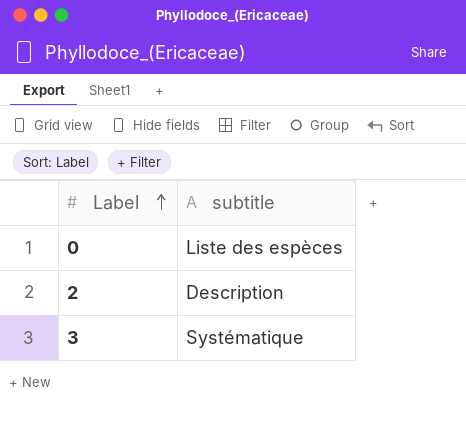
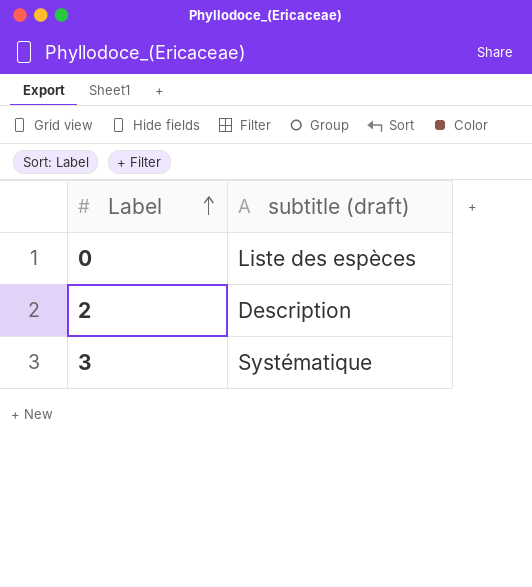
column name: subtitle -> subtitle (draft)

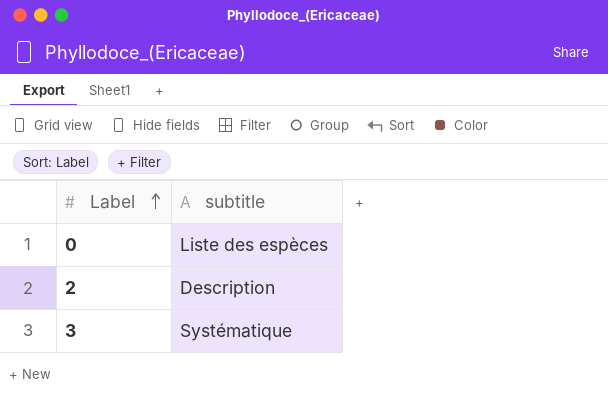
column name: subtitle (draft) -> subtitle

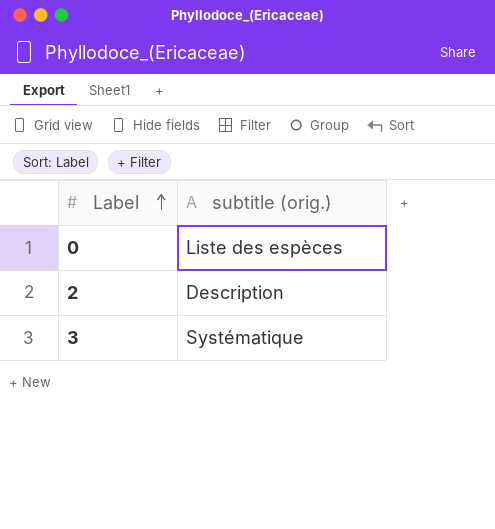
column name: subtitle -> subtitle (orig.)

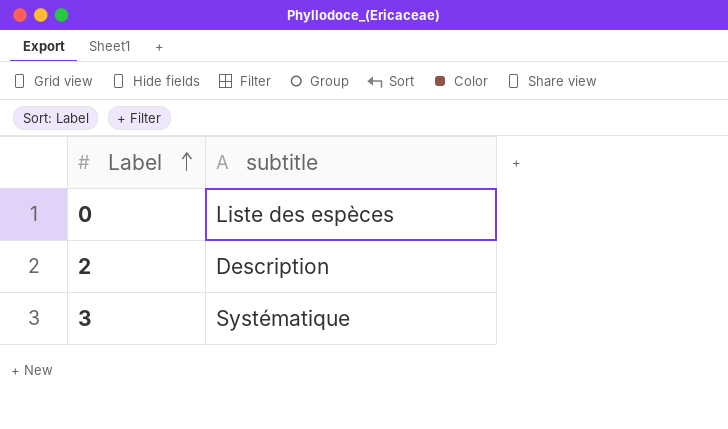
column name: subtitle (orig.) -> subtitle

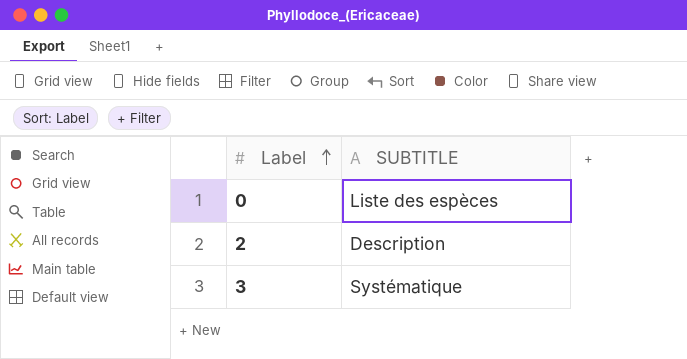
column name: subtitle -> SUBTITLE

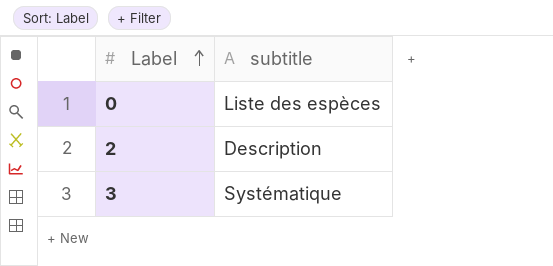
column name: SUBTITLE -> subtitle

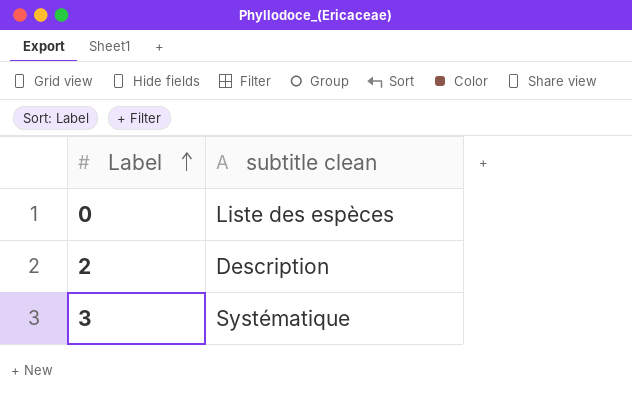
column name: subtitle -> subtitle clean

